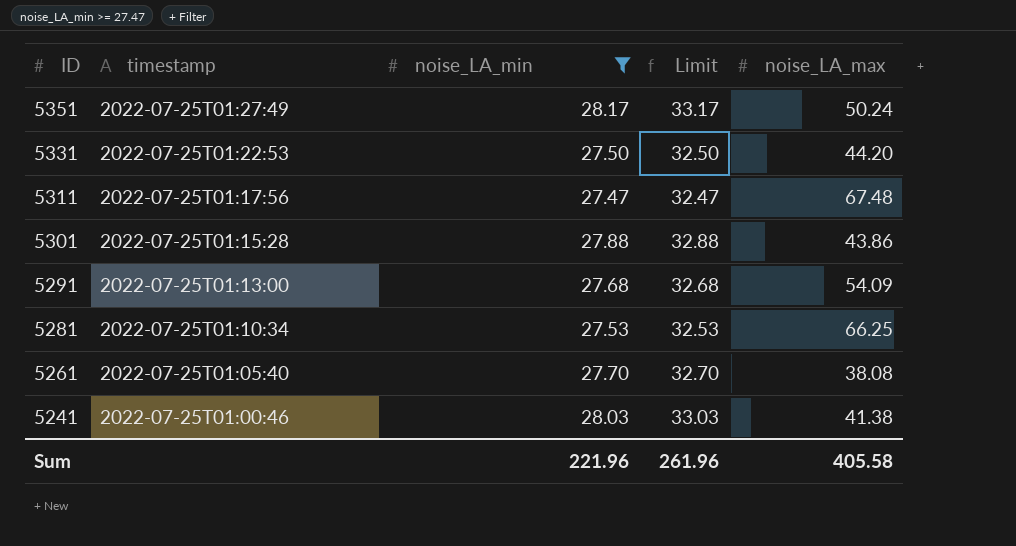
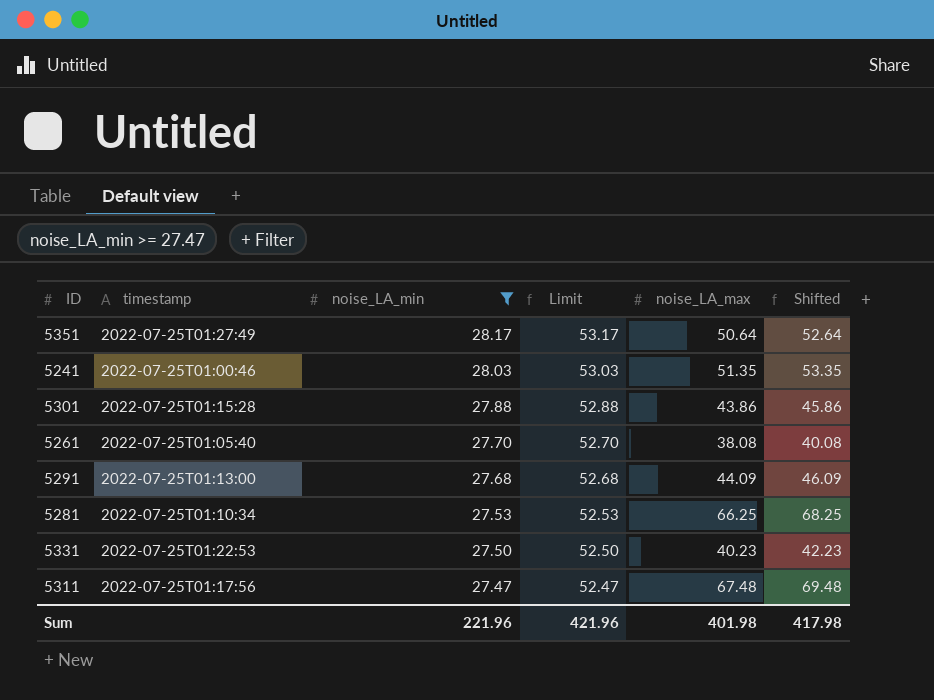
row order: ID descending -> noise_LA_min descending
column Limit | formula: [noise_LA_min] + 5 -> [noise_LA_min] + 25
column Shifted | formula: none -> [noise_LA_max] + 2
5351 | noise_LA_max: 50.24 -> 50.64
5241 | noise_LA_max: 41.38 -> 51.35
5291 | noise_LA_max: 54.09 -> 44.09
5331 | noise_LA_max: 44.20 -> 40.23
Sum | Limit: 261.96 -> 421.96
Sum | noise_LA_max: 405.58 -> 401.98

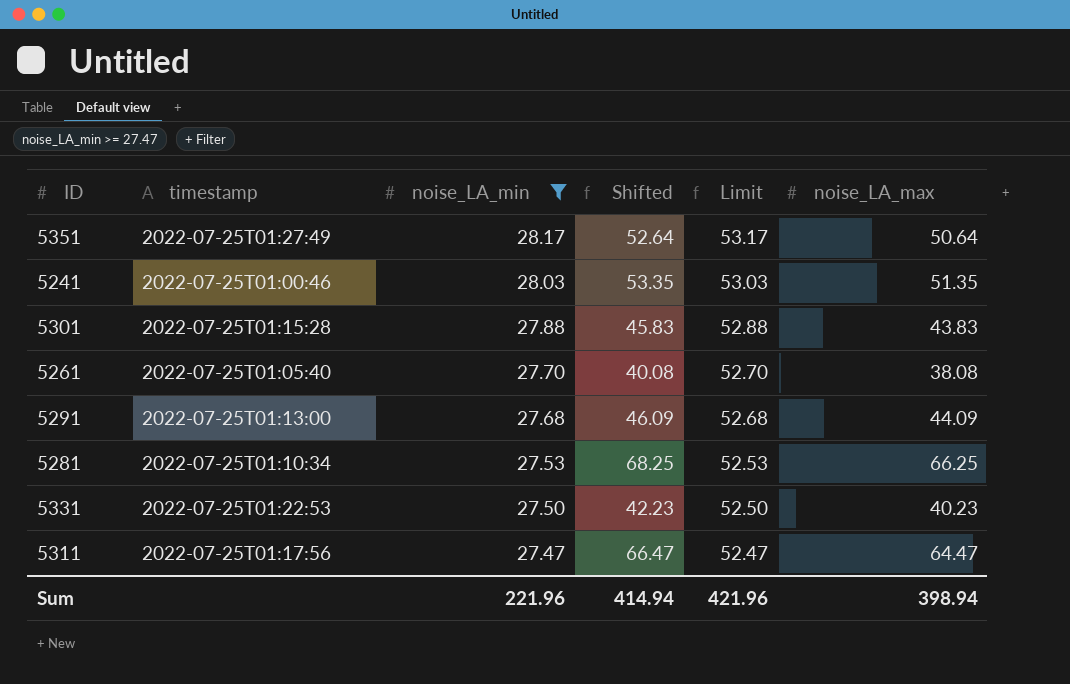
column Shifted | position: 6 -> 4
5301 | Shifted: 45.86 -> 45.83
5301 | noise_LA_max: 43.86 -> 43.83
5311 | Shifted: 69.48 -> 66.47
5311 | noise_LA_max: 67.48 -> 64.47
Sum | Shifted: 417.98 -> 414.94
Sum | noise_LA_max: 401.98 -> 398.94

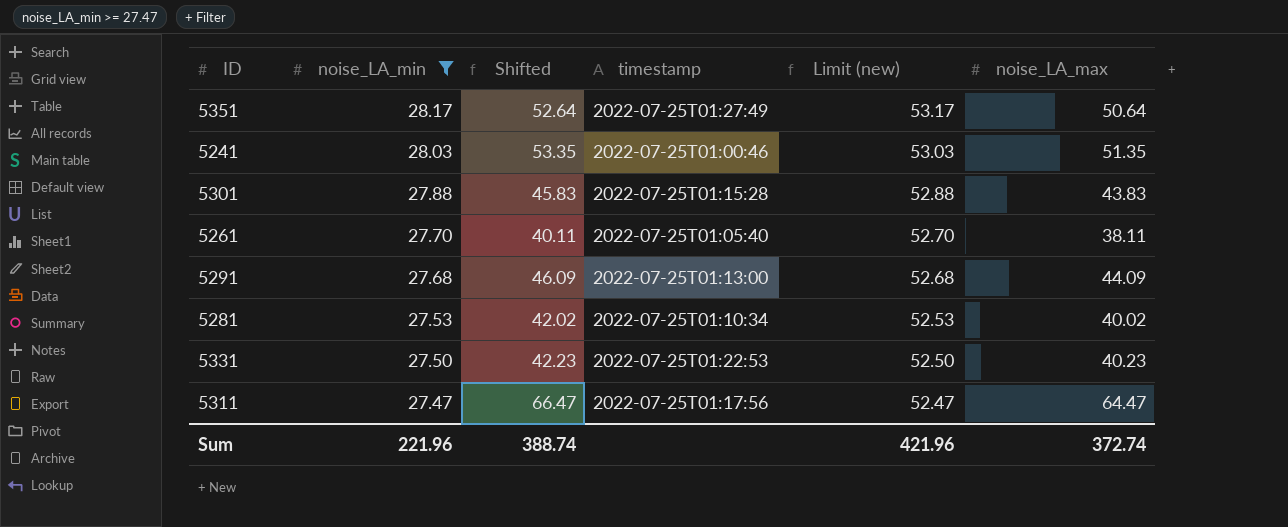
column timestamp | position: 2 -> 4
column name: Limit -> Limit (new)
5261 | Shifted: 40.08 -> 40.11
5261 | noise_LA_max: 38.08 -> 38.11
5281 | Shifted: 68.25 -> 42.02
5281 | noise_LA_max: 66.25 -> 40.02
Sum | Shifted: 414.94 -> 388.74
Sum | noise_LA_max: 398.94 -> 372.74

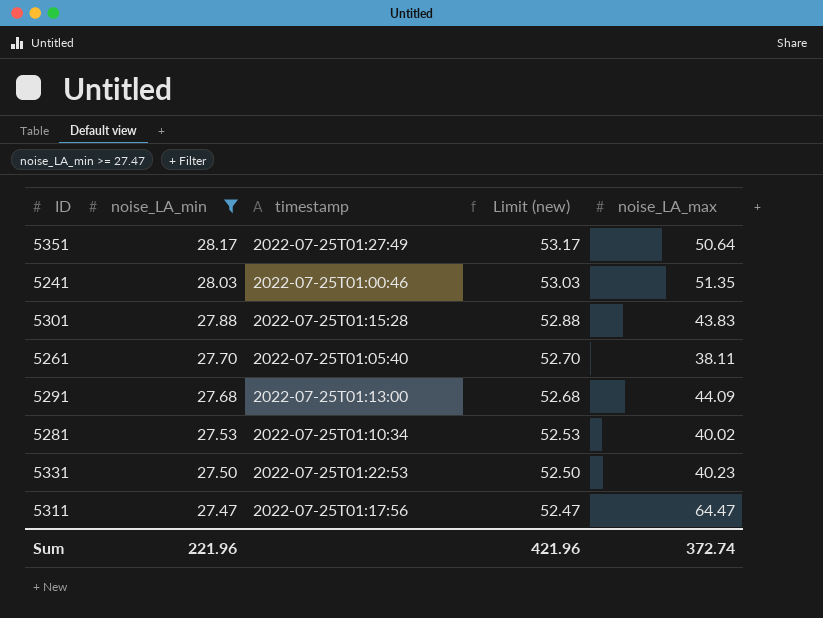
column Shifted | formula: [noise_LA_max] + 2 -> none

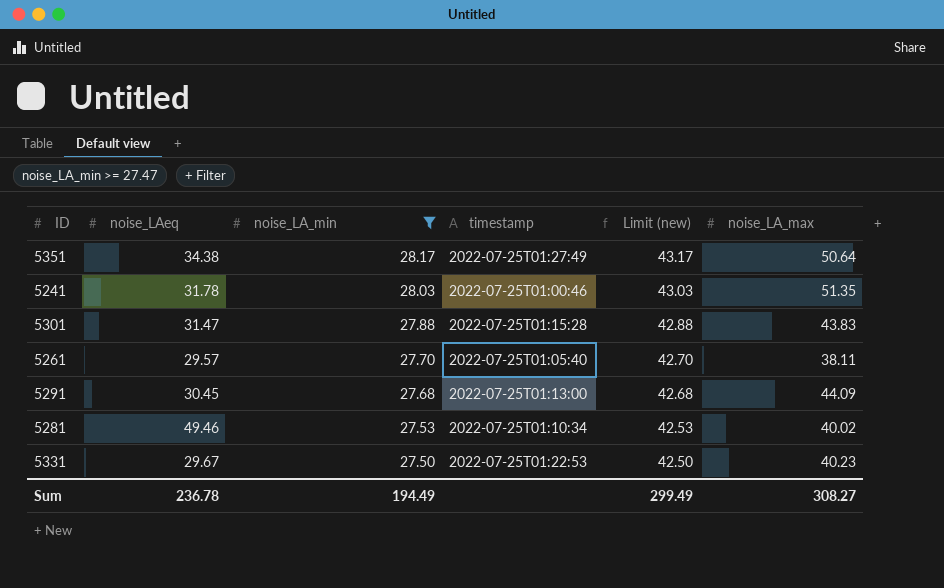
column noise_LAeq | position: none -> 2
column Limit (new) | formula: [noise_LA_min] + 25 -> [noise_LA_min] + 15
row 5311: 27.47 | 2022-07-25T01:17:56 | 52.47 | 64.47 -> none
Sum | noise_LA_min: 221.96 -> 194.49
Sum | Limit (new): 421.96 -> 299.49
Sum | noise_LA_max: 372.74 -> 308.27

